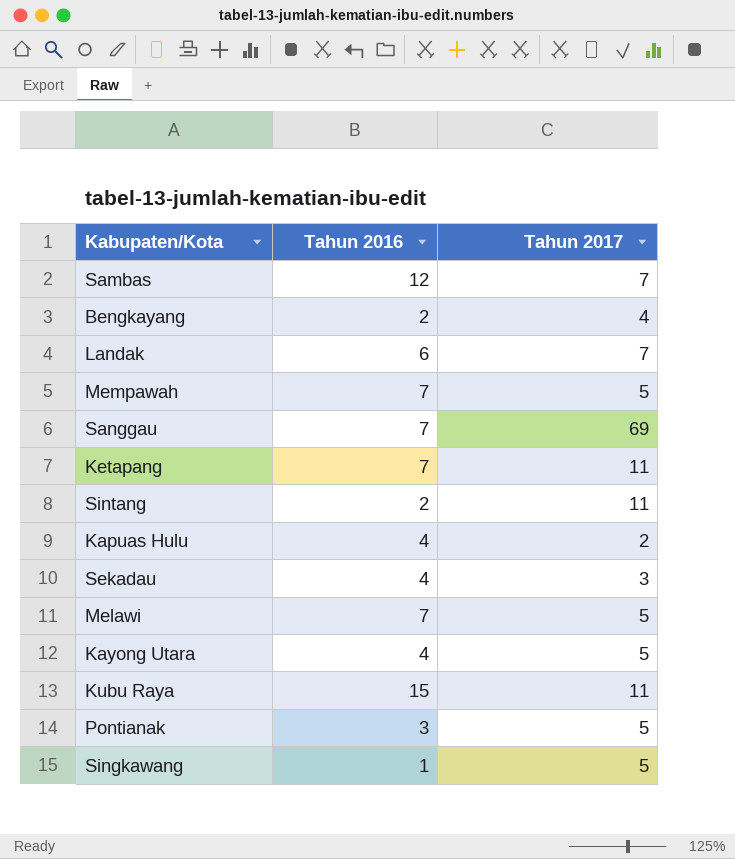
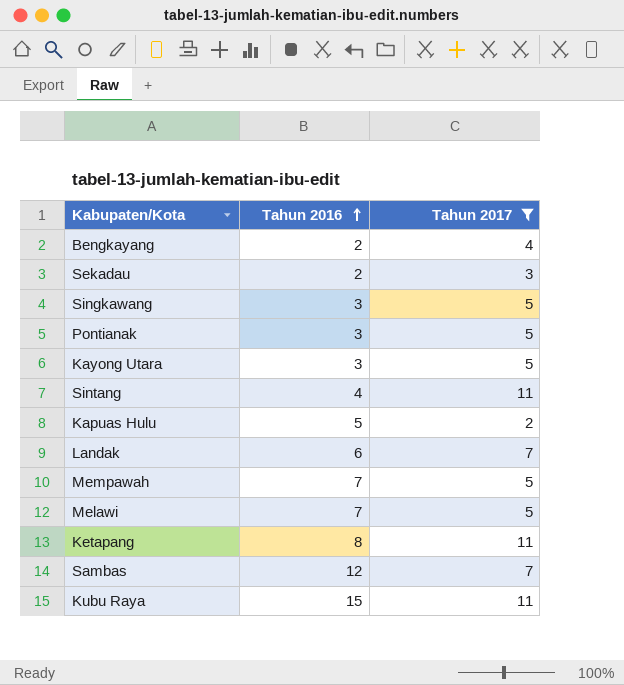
filter: none -> Tahun 2017 != 69
row order: none -> Tahun 2016 ascending
Sekadau | Tahun 2016: 4 -> 2
Singkawang | Tahun 2016: 1 -> 3
Kayong Utara | Tahun 2016: 4 -> 3
Sintang | Tahun 2016: 2 -> 4
Kapuas Hulu | Tahun 2016: 4 -> 5
Ketapang | Tahun 2016: 7 -> 8

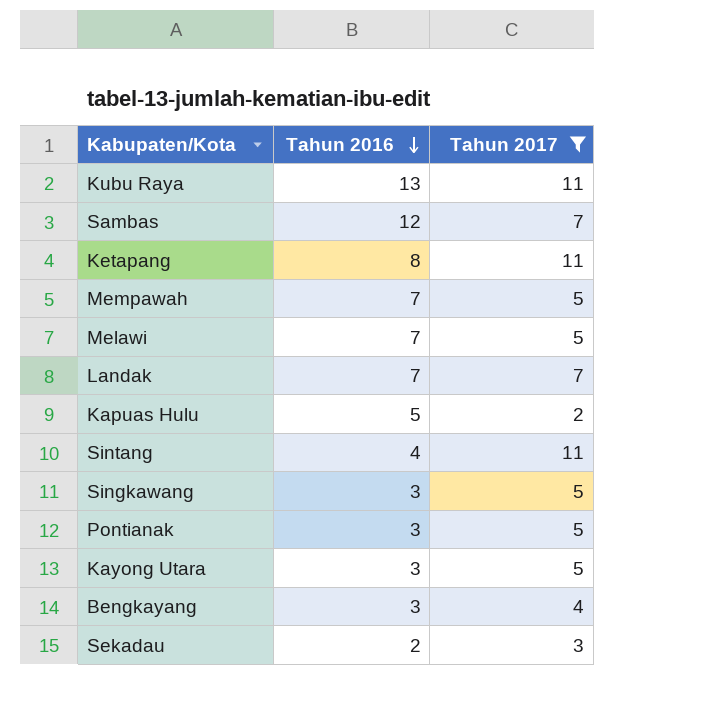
row order: Tahun 2016 ascending -> Tahun 2016 descending
Kubu Raya | Tahun 2016: 15 -> 13
Landak | Tahun 2016: 6 -> 7
Bengkayang | Tahun 2016: 2 -> 3

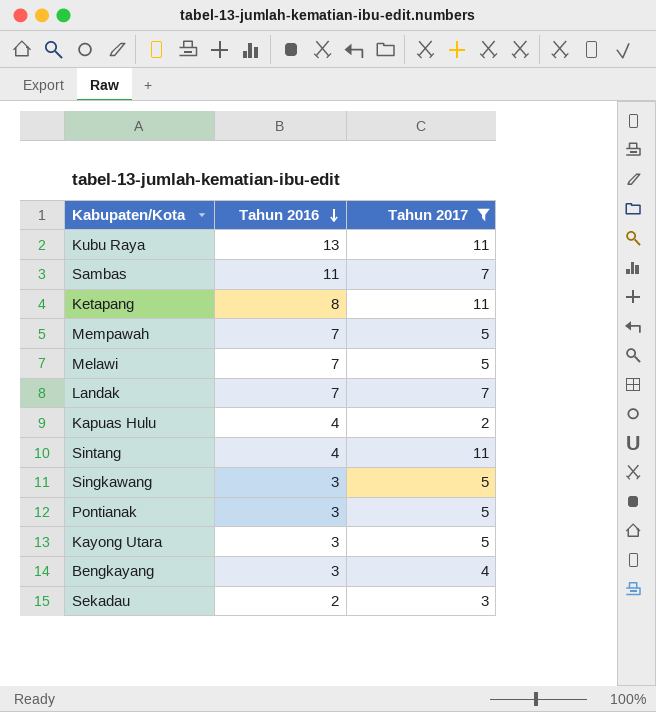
Sambas | Tahun 2016: 12 -> 11
Kapuas Hulu | Tahun 2016: 5 -> 4

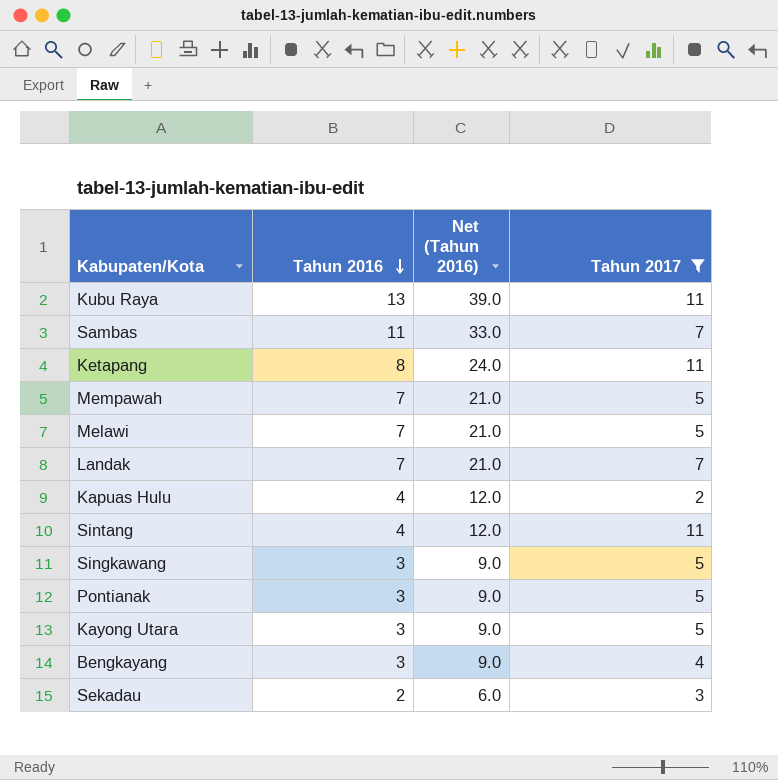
column Net (Tahun 2016) | formula: none -> [Tahun 2016] * 3

